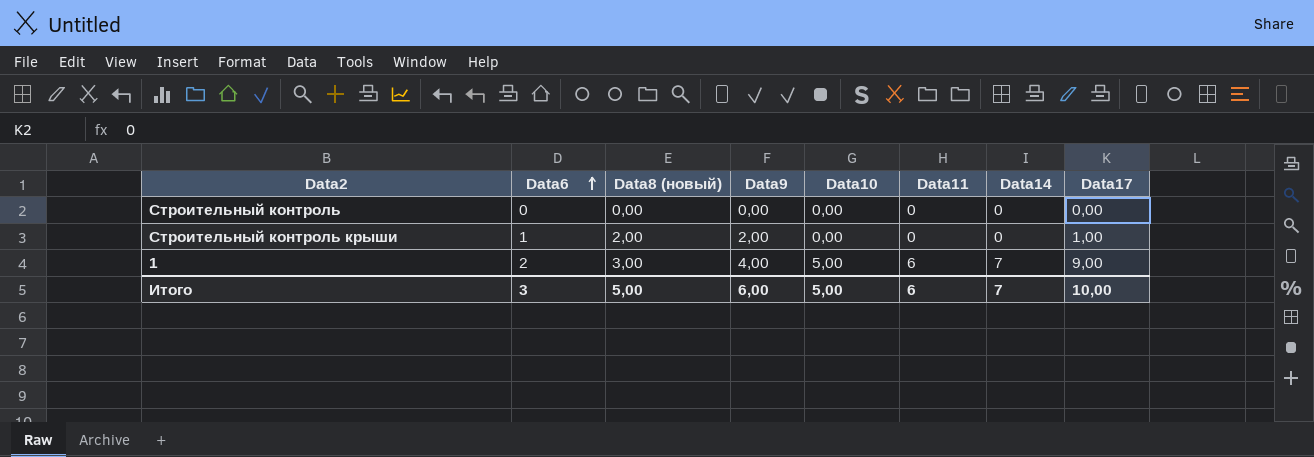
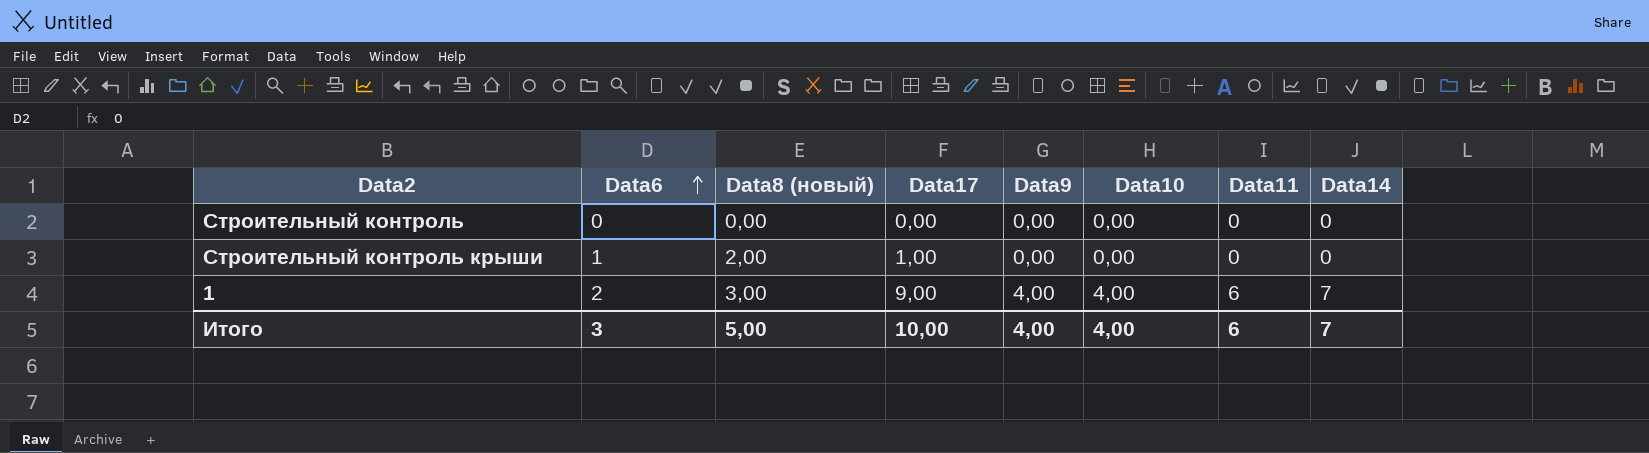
column Data17 | position: 8 -> 4
Строительный контроль крыши | Data9: 2,00 -> 0,00
1 | Data10: 5,00 -> 4,00
Итого | Data9: 6,00 -> 4,00
Итого | Data10: 5,00 -> 4,00

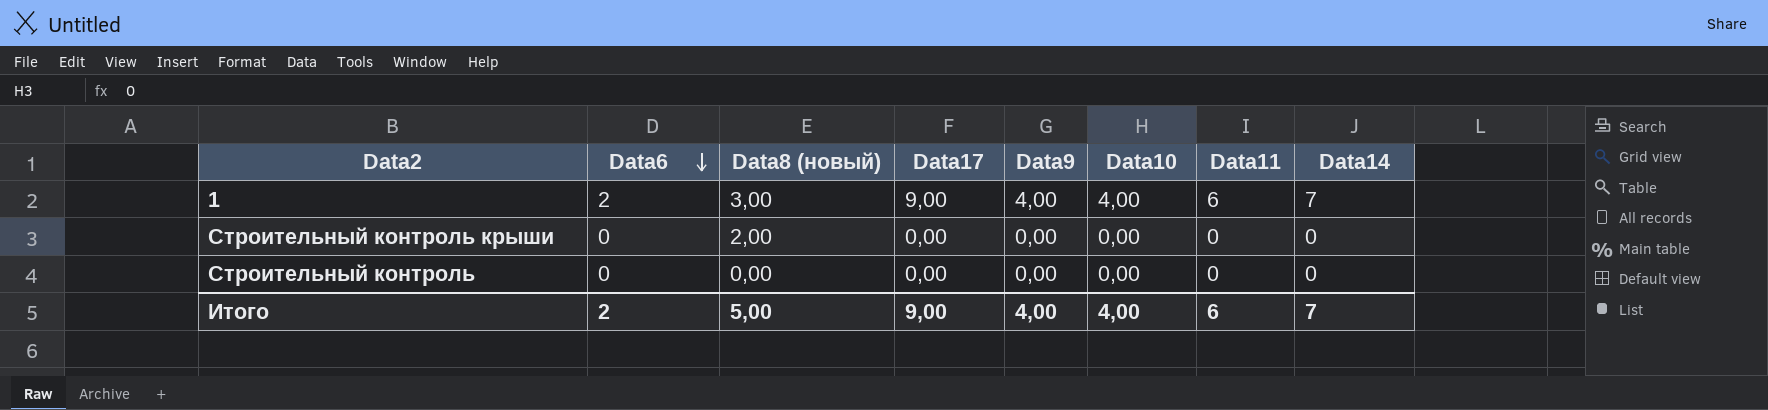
row order: Data6 ascending -> Data6 descending
Строительный контроль крыши | Data6: 1 -> 0
Строительный контроль крыши | Data17: 1,00 -> 0,00
Итого | Data6: 3 -> 2
Итого | Data17: 10,00 -> 9,00

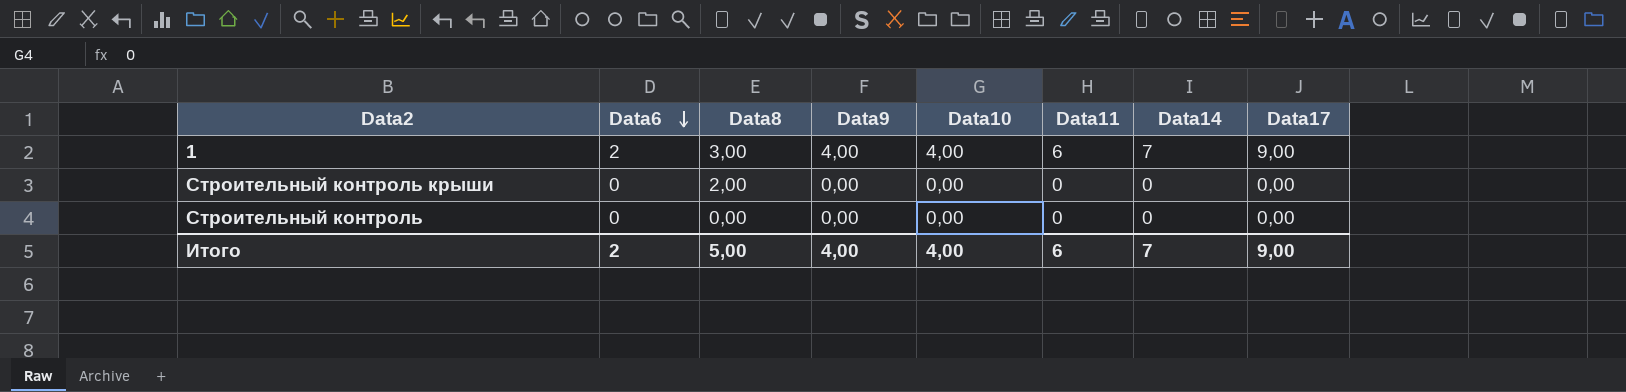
column name: Data8 (новый) -> Data8
column Data17 | position: 4 -> 8

